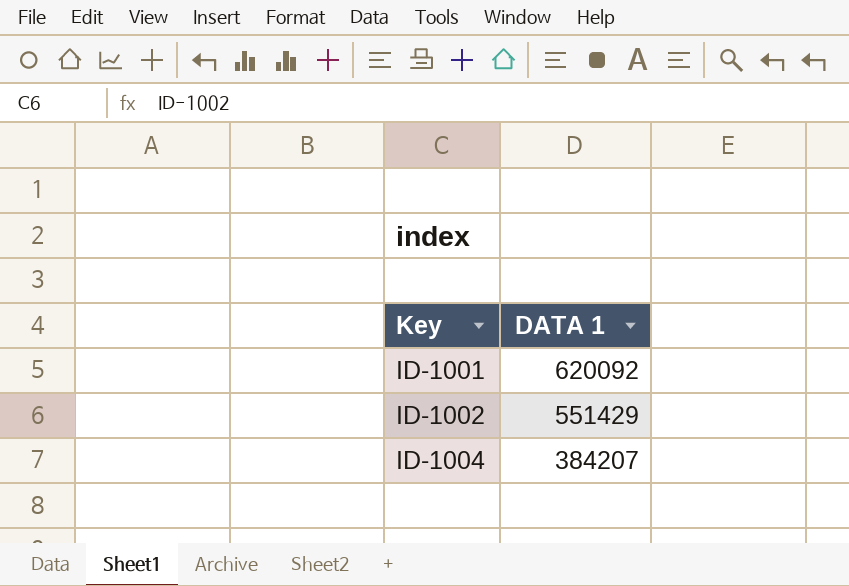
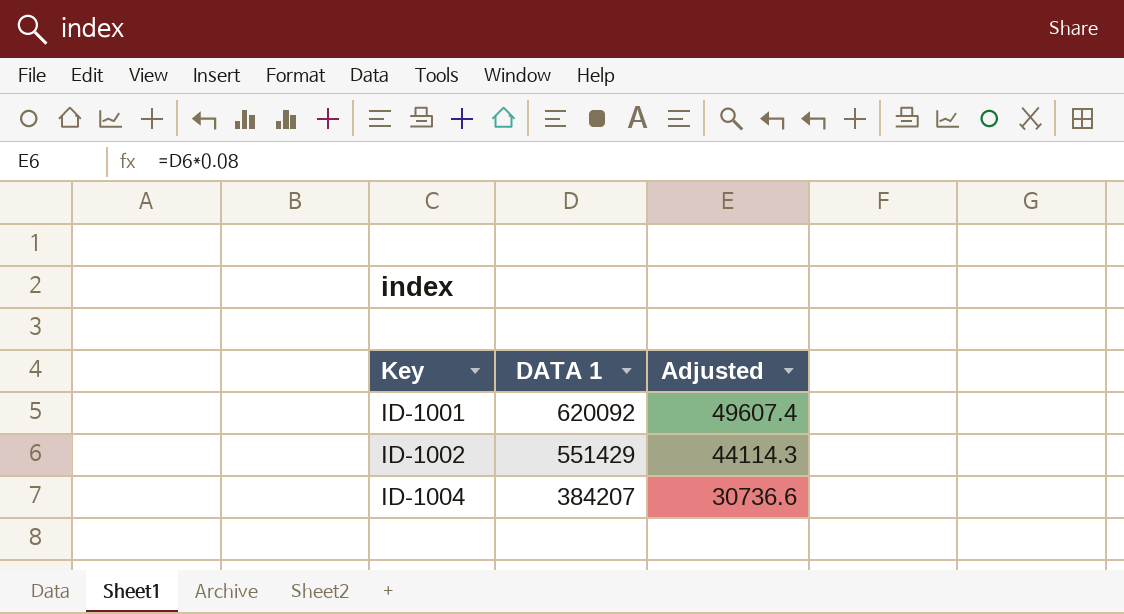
column Adjusted | formula: none -> [DATA 1] * 0.08

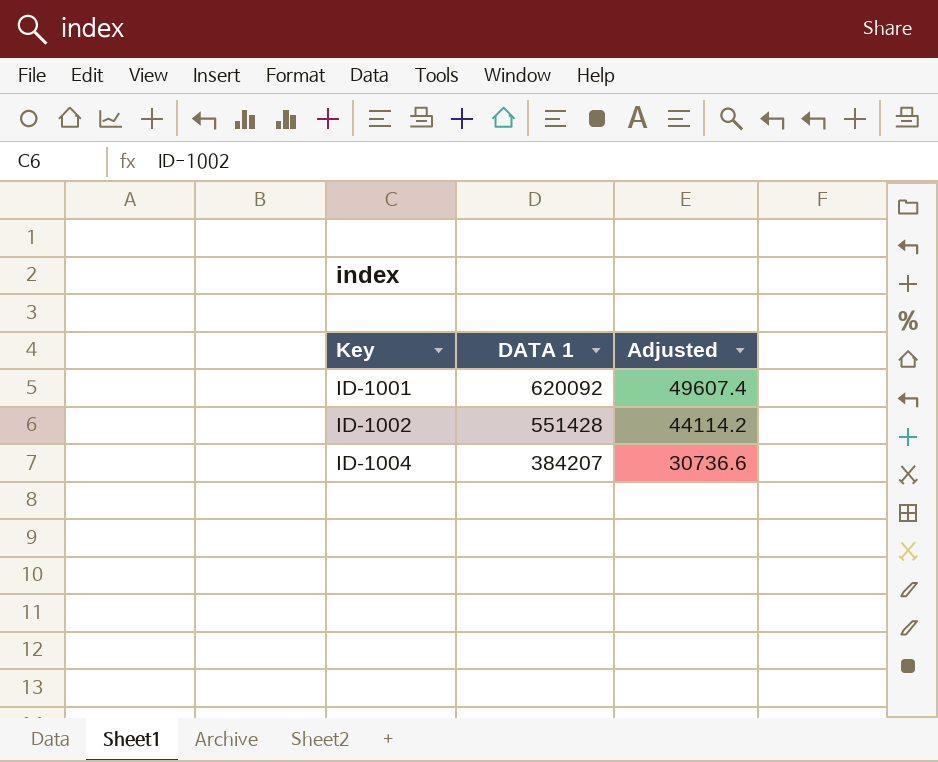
ID-1002 | DATA 1: 551429 -> 551428
ID-1002 | Adjusted: 44114.3 -> 44114.2

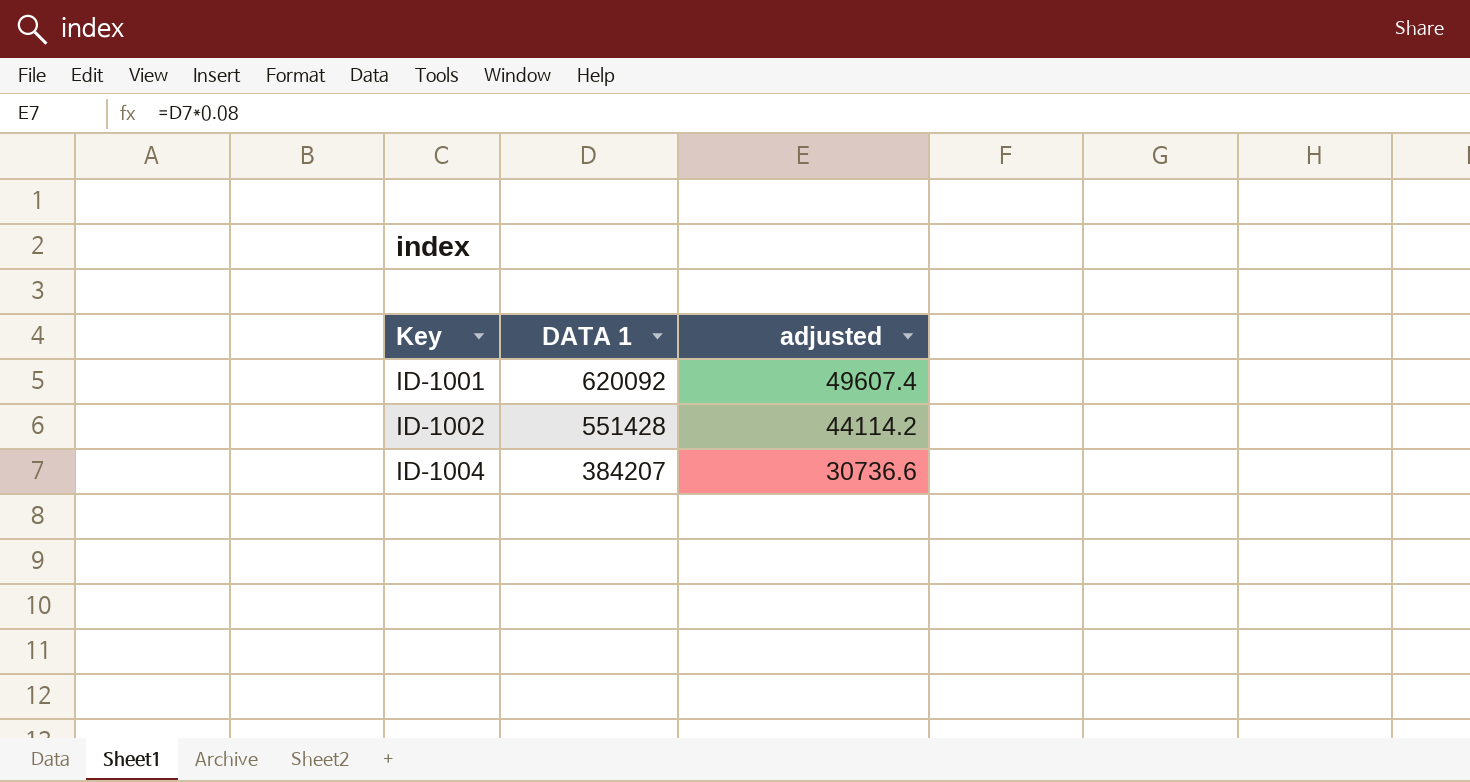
column name: Adjusted -> adjusted

